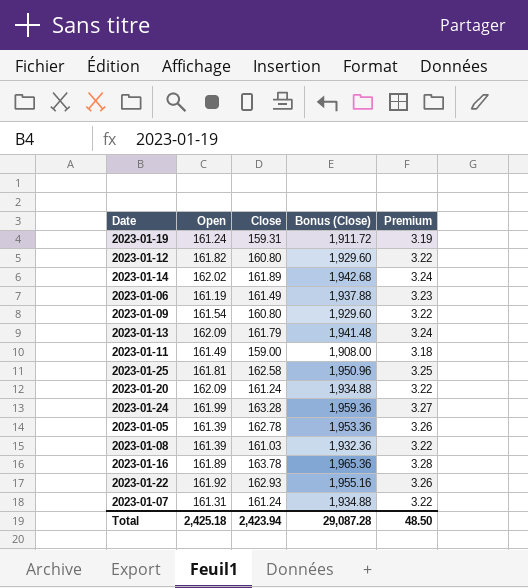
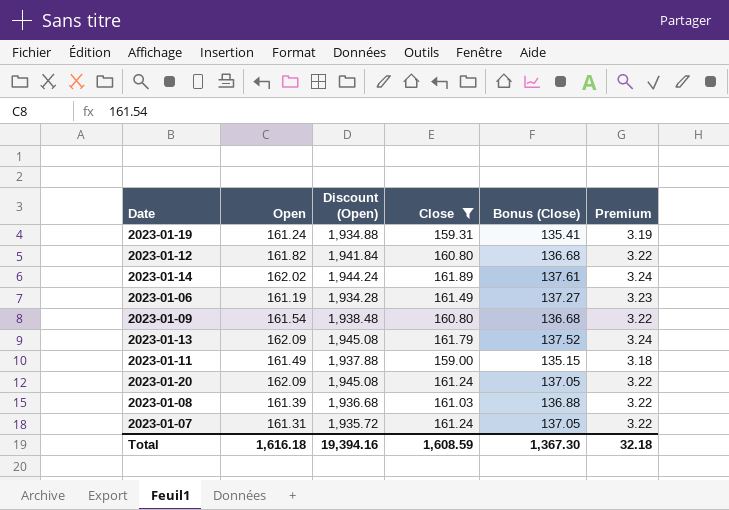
filter: none -> Close <= 161.89
column Discount (Open) | formula: none -> [Open] * 12
column Bonus (Close) | formula: [Close] * 12 -> [Close] * 0.85
Total | Open: 2,425.18 -> 1,616.18
Total | Close: 2,423.94 -> 1,608.59
Total | Bonus (Close): 29,087.28 -> 1,367.30
Total | Premium: 48.50 -> 32.18

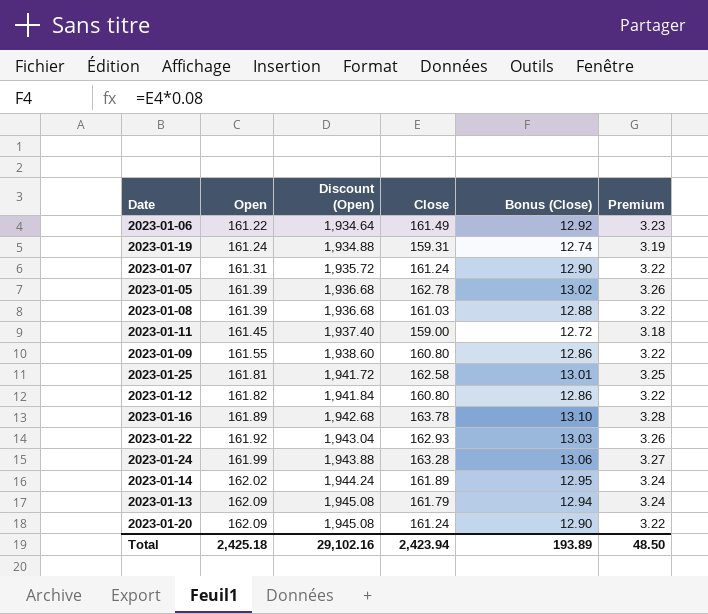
filter: Close <= 161.89 -> none
row order: none -> Open ascending
column Bonus (Close) | formula: [Close] * 0.85 -> [Close] * 0.08
2023-01-06 | Open: 161.19 -> 161.22
2023-01-06 | Discount (Open): 1,934.28 -> 1,934.64
2023-01-11 | Open: 161.49 -> 161.45
2023-01-11 | Discount (Open): 1,937.88 -> 1,937.40
2023-01-09 | Open: 161.54 -> 161.55
2023-01-09 | Discount (Open): 1,938.48 -> 1,938.60
Total | Open: 1,616.18 -> 2,425.18
Total | Discount (Open): 19,394.16 -> 29,102.16
Total | Close: 1,608.59 -> 2,423.94
Total | Bonus (Close): 1,367.30 -> 193.89
Total | Premium: 32.18 -> 48.50

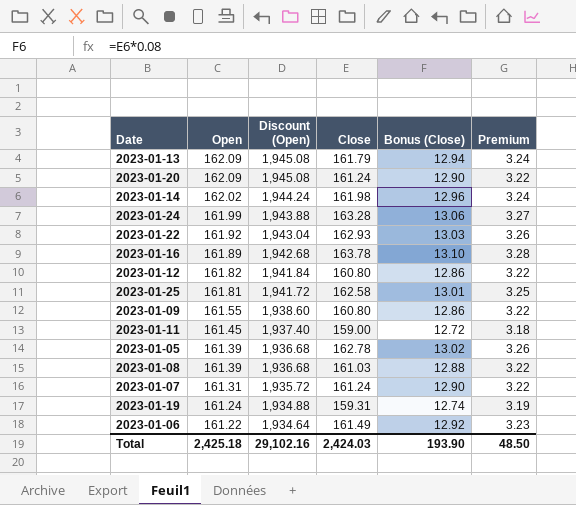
row order: Open ascending -> Open descending
2023-01-14 | Close: 161.89 -> 161.98
2023-01-14 | Bonus (Close): 12.95 -> 12.96
Total | Close: 2,423.94 -> 2,424.03
Total | Bonus (Close): 193.89 -> 193.90

